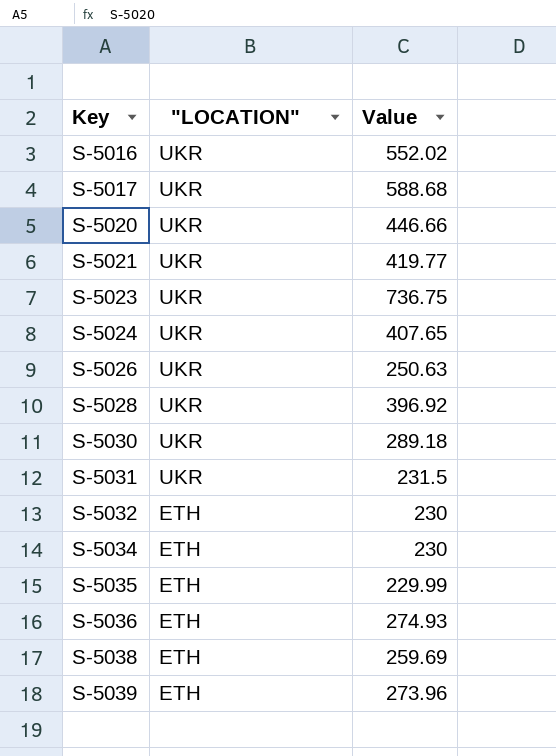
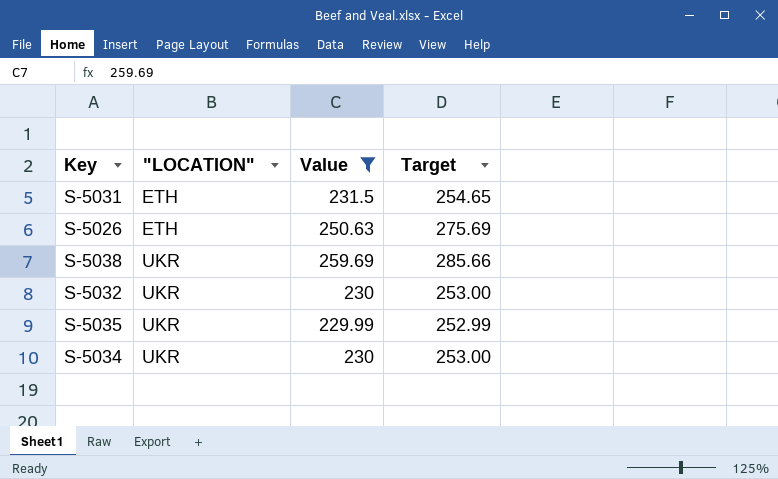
filter: none -> Value <= 259.69
row order: Key ascending -> "LOCATION" ascending
column Target | formula: none -> [Value] * 1.1
S-5031 | "LOCATION": UKR -> ETH
S-5026 | "LOCATION": UKR -> ETH
S-5038 | "LOCATION": ETH -> UKR
S-5032 | "LOCATION": ETH -> UKR
S-5035 | "LOCATION": ETH -> UKR
S-5034 | "LOCATION": ETH -> UKR

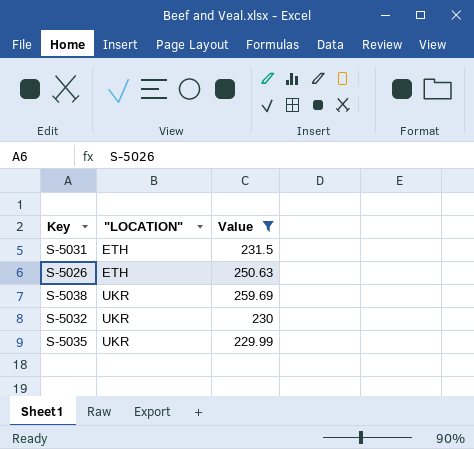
column Target | formula: [Value] * 1.1 -> none
row S-5034: UKR | 230 | 253.00 -> none

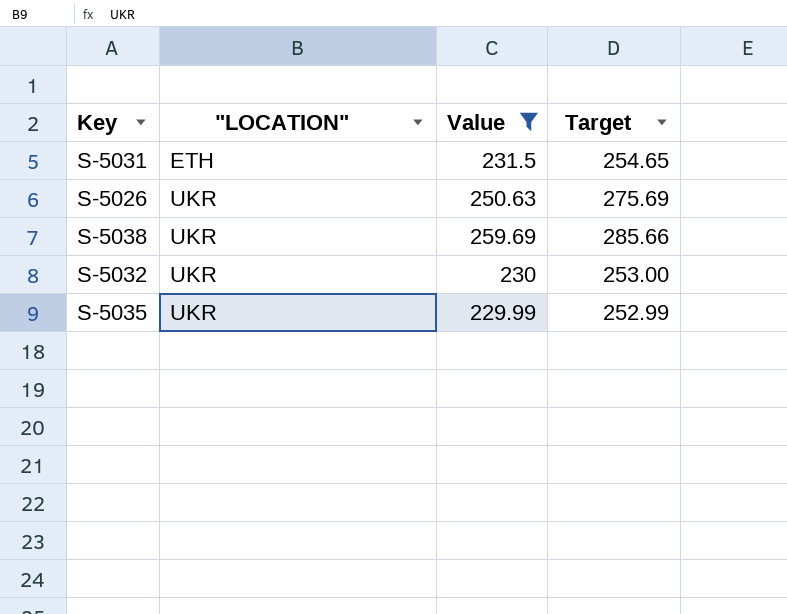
column Target | formula: none -> [Value] * 1.1
S-5026 | "LOCATION": ETH -> UKR

